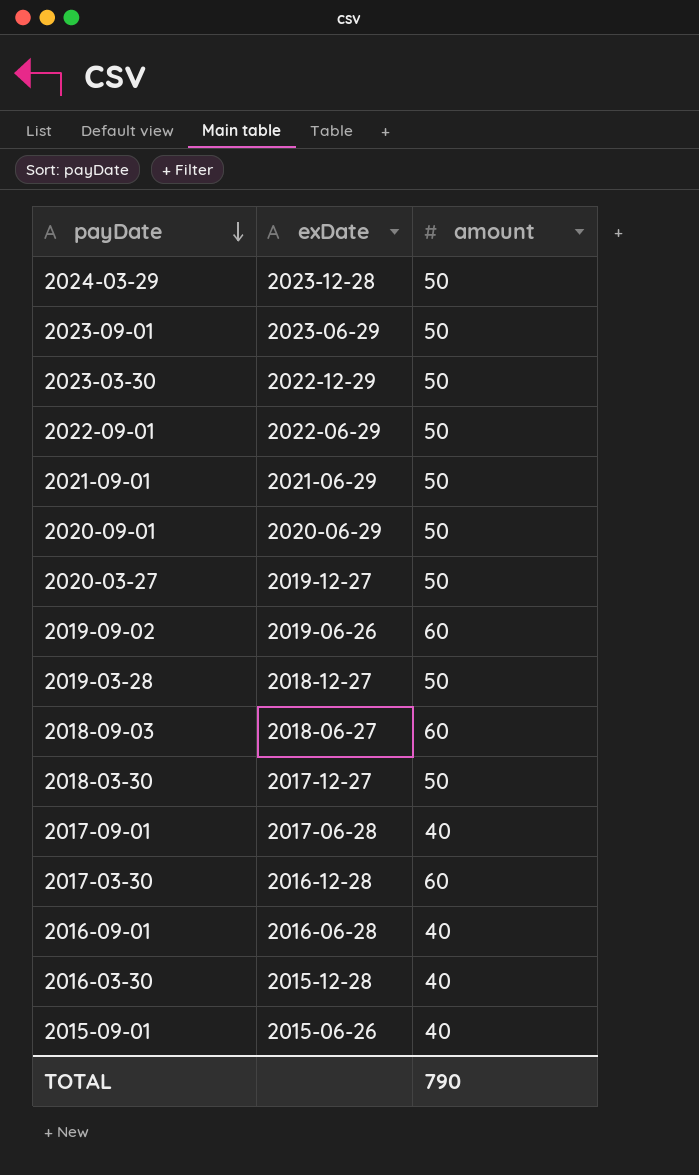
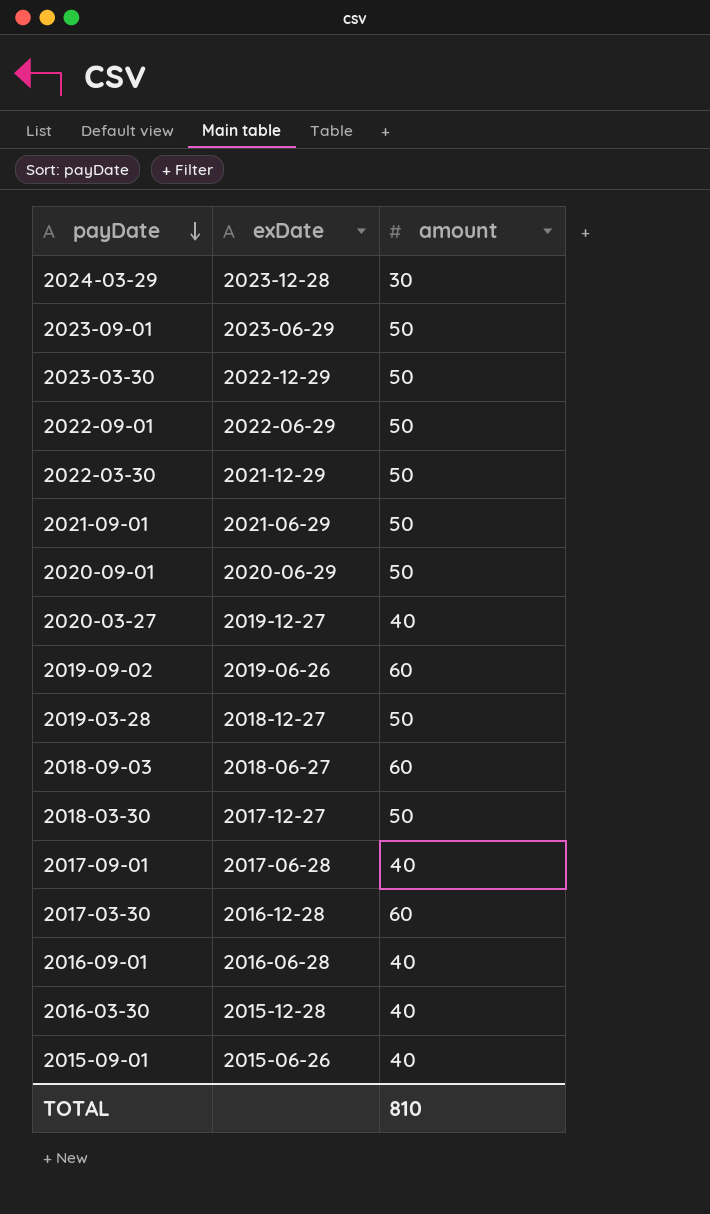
2024-03-29 | amount: 50 -> 30
row 2022-03-30: none -> 2021-12-29 | 50
2020-03-27 | amount: 50 -> 40
TOTAL | amount: 790 -> 810

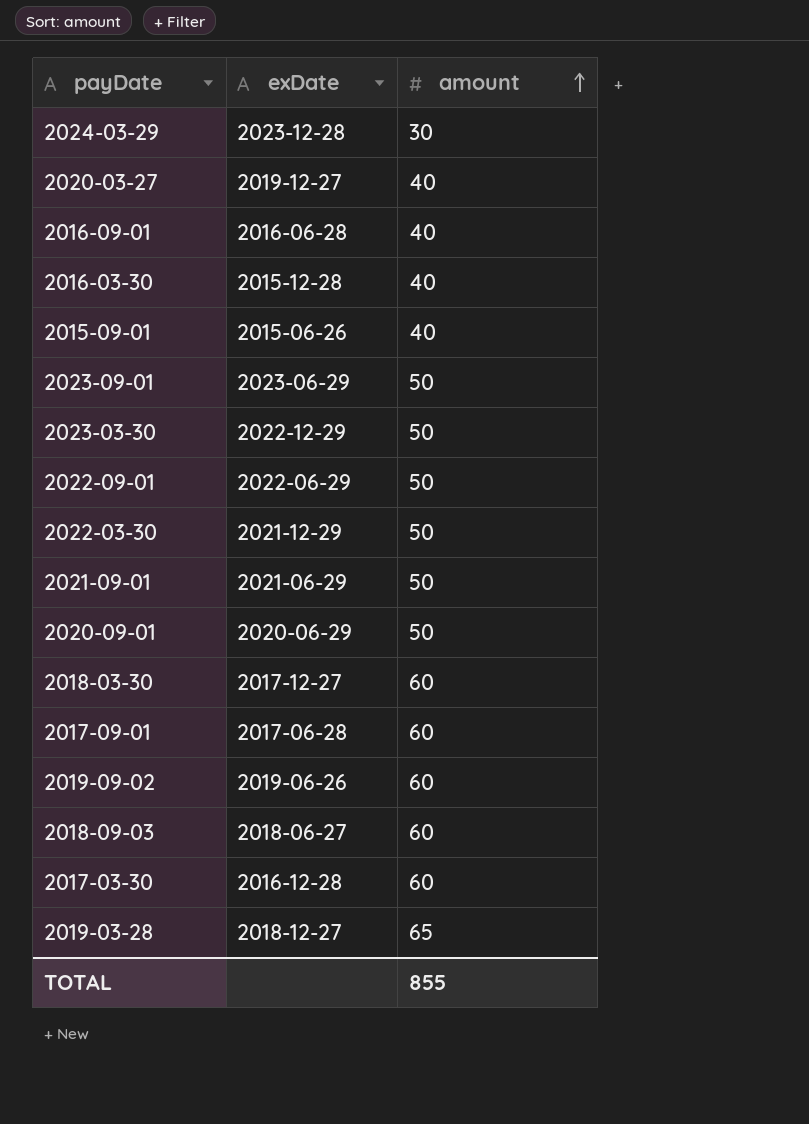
row order: payDate descending -> amount ascending
2018-03-30 | amount: 50 -> 60
2017-09-01 | amount: 40 -> 60
2019-03-28 | amount: 50 -> 65
TOTAL | amount: 810 -> 855

